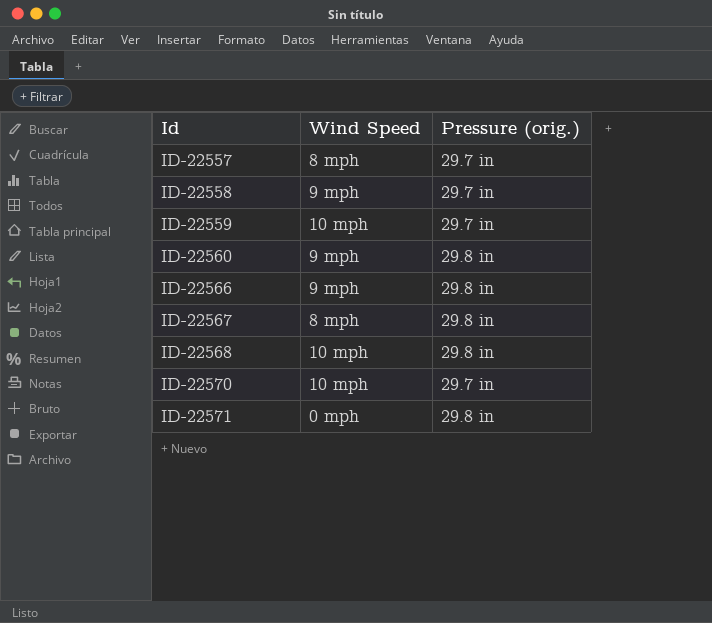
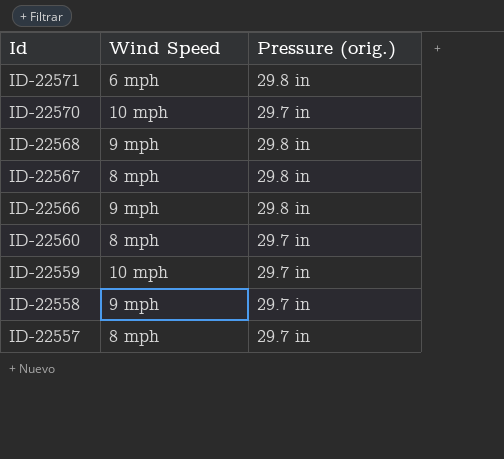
row order: Id ascending -> Id descending
ID-22571 | Wind Speed: 0 mph -> 6 mph
ID-22568 | Wind Speed: 10 mph -> 9 mph
ID-22560 | Wind Speed: 9 mph -> 8 mph
ID-22560 | Pressure (orig.): 29.8 in -> 29.7 in

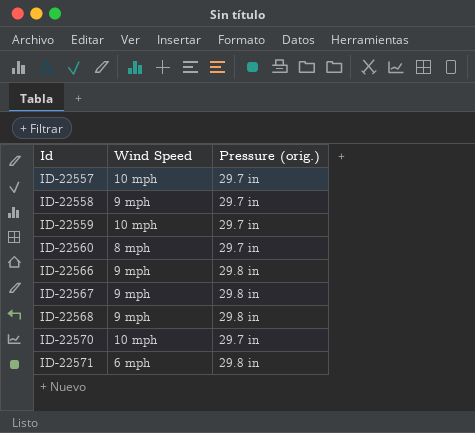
row order: Id descending -> Id ascending
ID-22557 | Wind Speed: 8 mph -> 10 mph
ID-22567 | Wind Speed: 8 mph -> 9 mph

